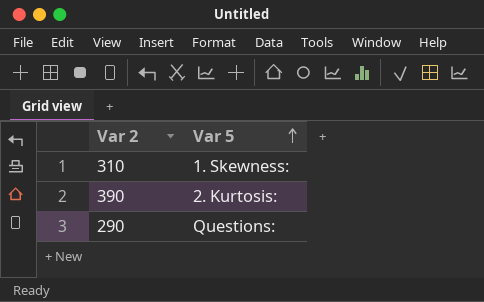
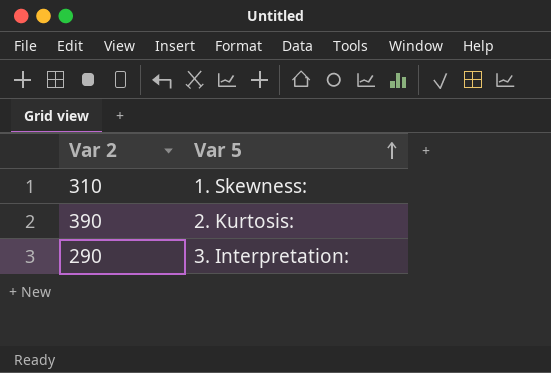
290 | Var 5: Questions: -> 3. Interpretation:

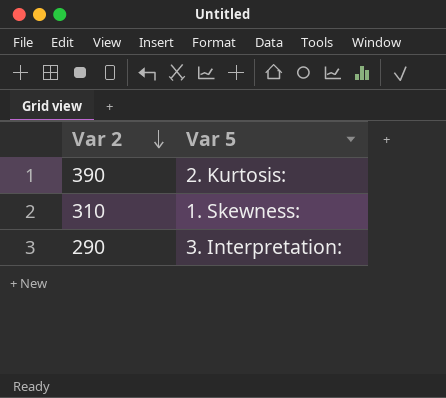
row order: Var 5 ascending -> Var 2 descending

